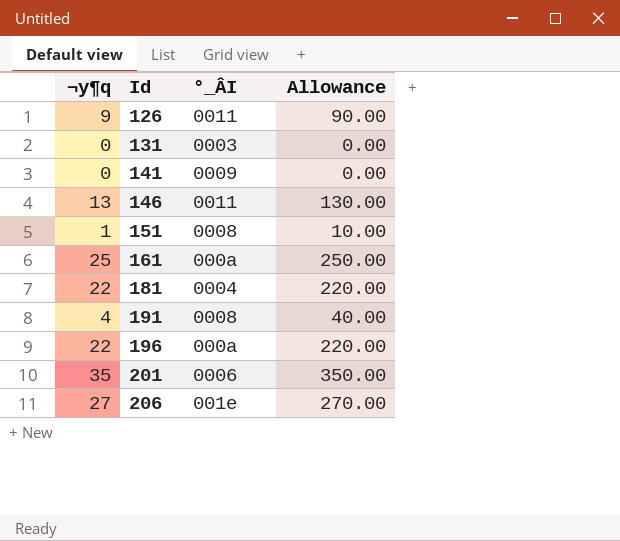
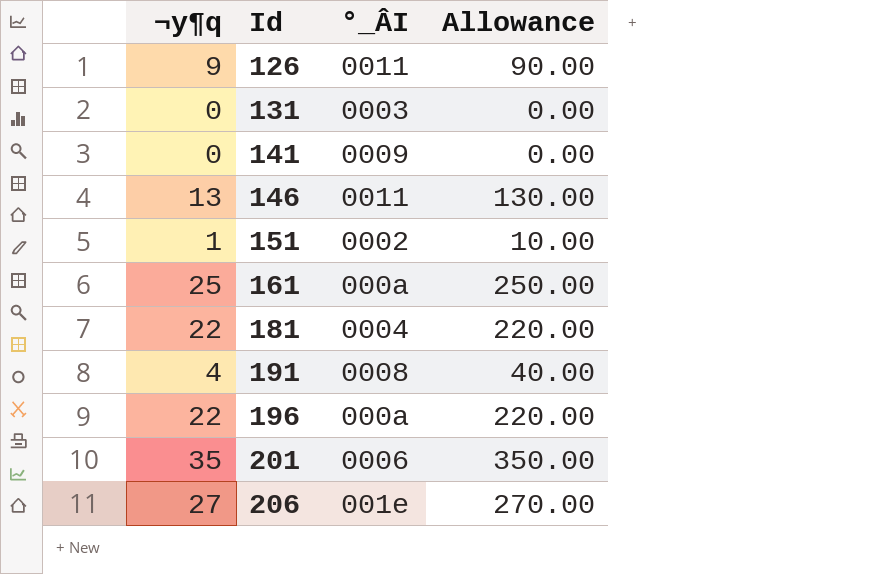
151 | °_ÂI: 0008 -> 0002

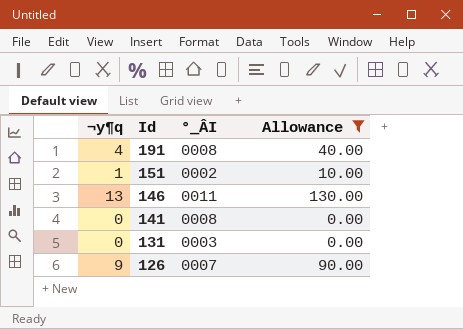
filter: none -> Allowance <= 130.00
row order: Id ascending -> Id descending
141 | °_ÂI: 0009 -> 0008
126 | °_ÂI: 0011 -> 0007

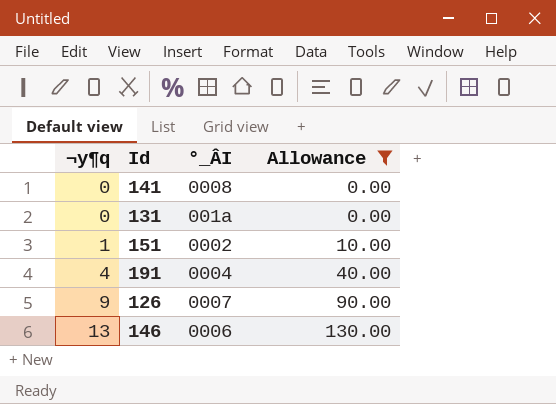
row order: Id descending -> ¬y¶q ascending
131 | °_ÂI: 0003 -> 001a
191 | °_ÂI: 0008 -> 0004
146 | °_ÂI: 0011 -> 0006

